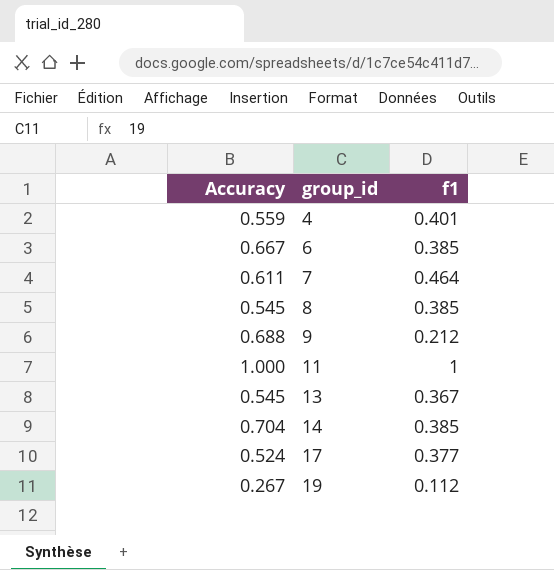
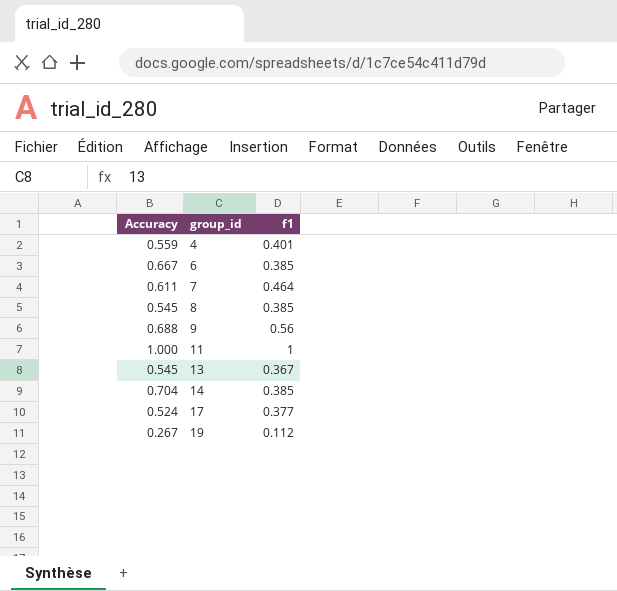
9 | f1: 0.212 -> 0.56

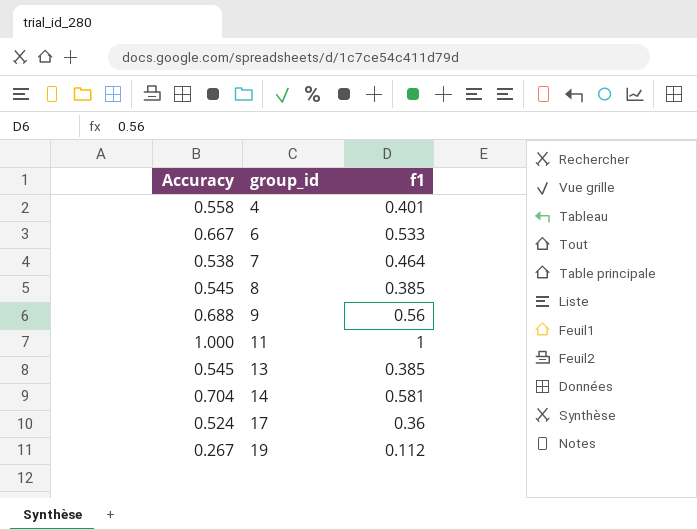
4 | Accuracy: 0.559 -> 0.558
6 | f1: 0.385 -> 0.533
7 | Accuracy: 0.611 -> 0.538
13 | f1: 0.367 -> 0.385
14 | f1: 0.385 -> 0.581
17 | f1: 0.377 -> 0.36

